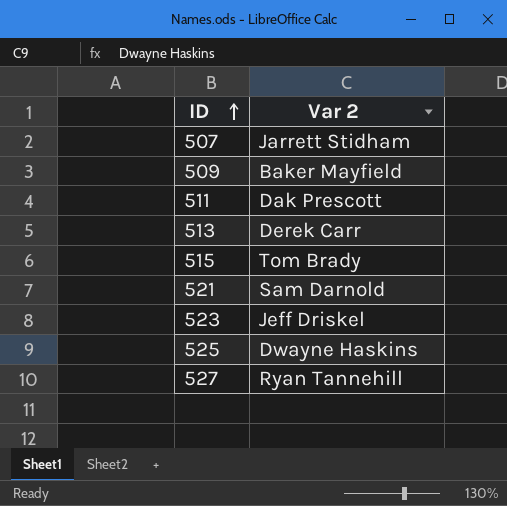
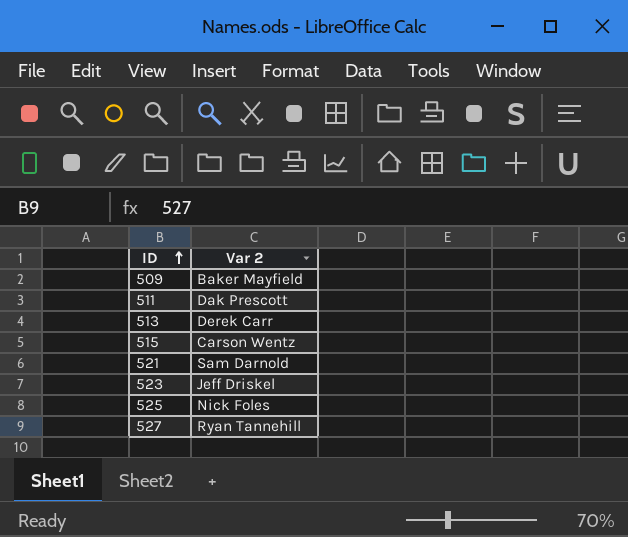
row 507: Jarrett Stidham -> none
515 | Var 2: Tom Brady -> Carson Wentz
525 | Var 2: Dwayne Haskins -> Nick Foles

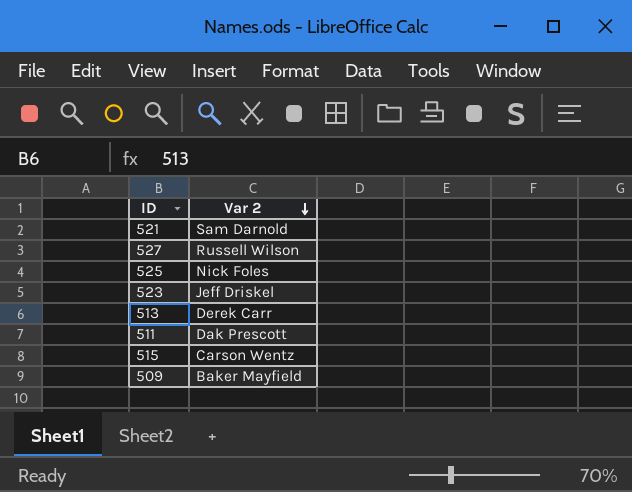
row order: ID ascending -> Var 2 descending
527 | Var 2: Ryan Tannehill -> Russell Wilson

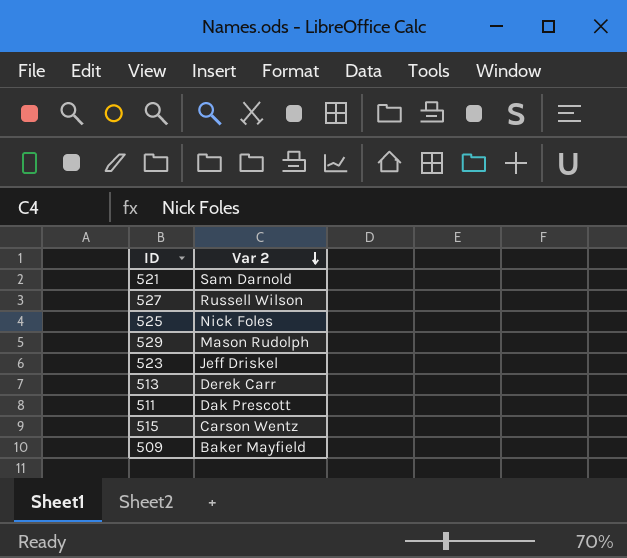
row 529: none -> Mason Rudolph

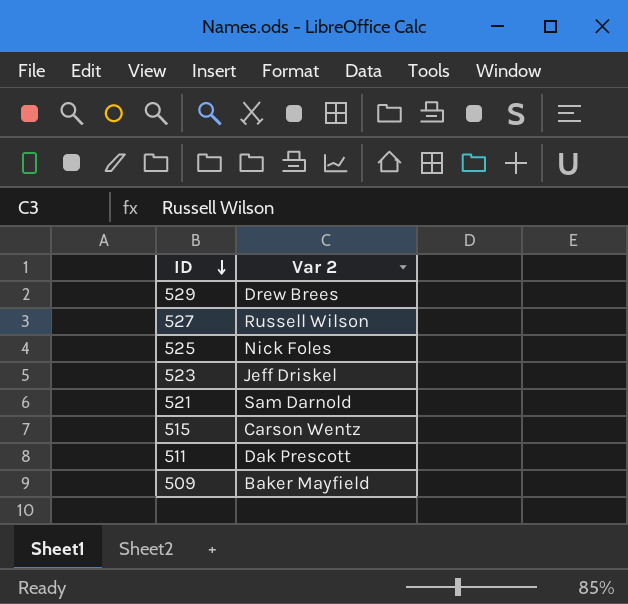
row order: Var 2 descending -> ID descending
row 513: Derek Carr -> none
529 | Var 2: Mason Rudolph -> Drew Brees

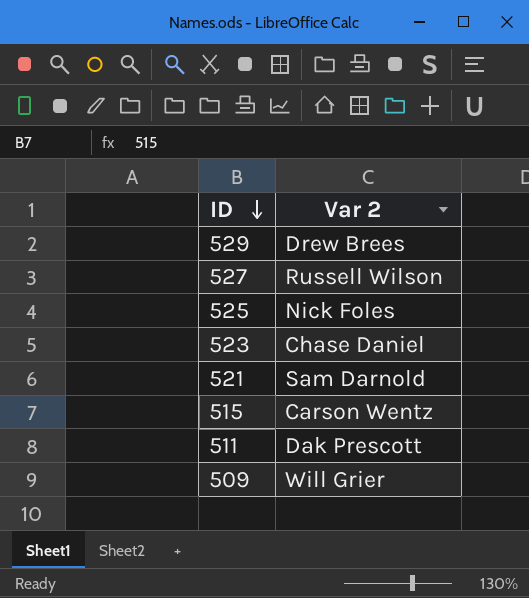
523 | Var 2: Jeff Driskel -> Chase Daniel
509 | Var 2: Baker Mayfield -> Will Grier

